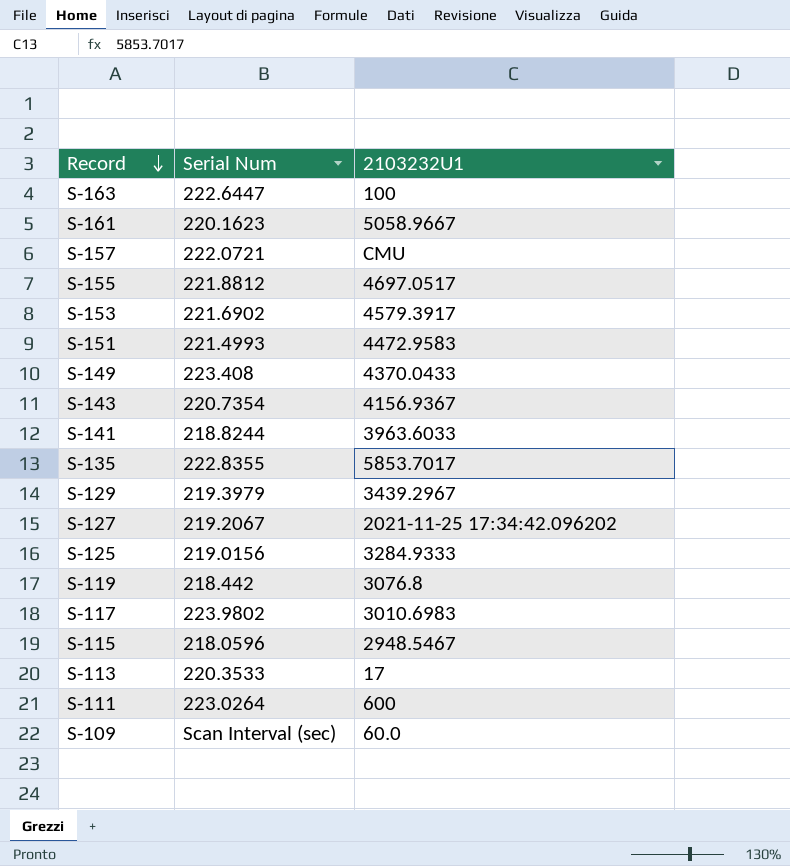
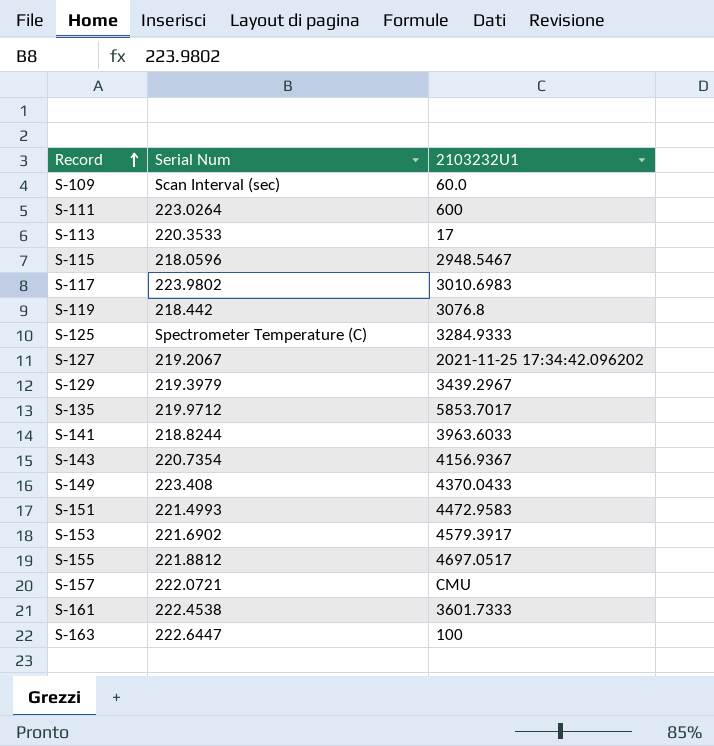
row order: Record descending -> Record ascending
S-125 | Serial Num: 219.0156 -> Spectrometer Temperature (C)
S-135 | Serial Num: 222.8355 -> 219.9712
S-161 | Serial Num: 220.1623 -> 222.4538
S-161 | 2103232U1: 5058.9667 -> 3601.7333

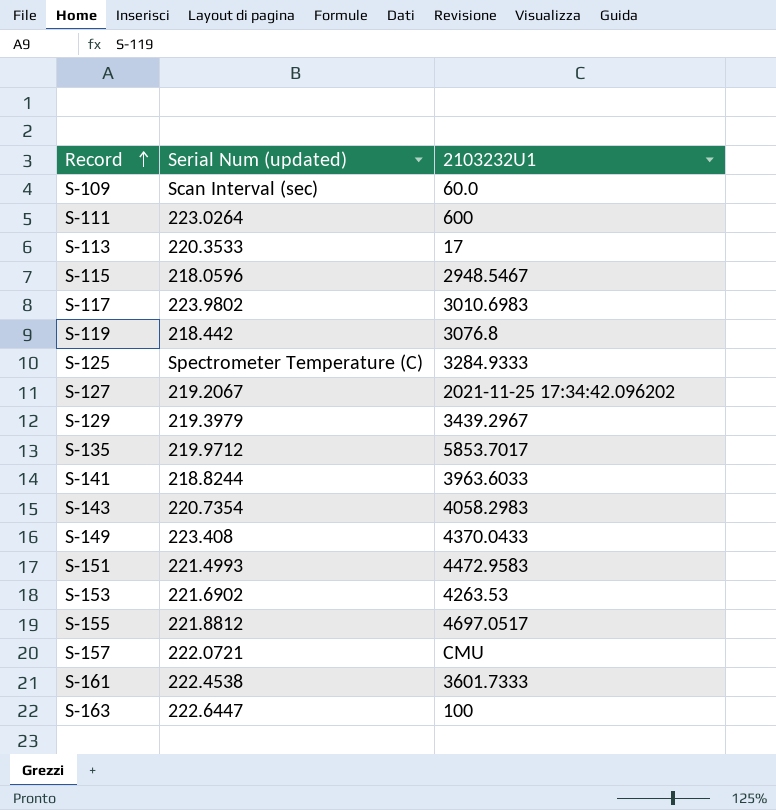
column name: Serial Num -> Serial Num (updated)
S-143 | 2103232U1: 4156.9367 -> 4058.2983
S-153 | 2103232U1: 4579.3917 -> 4263.53

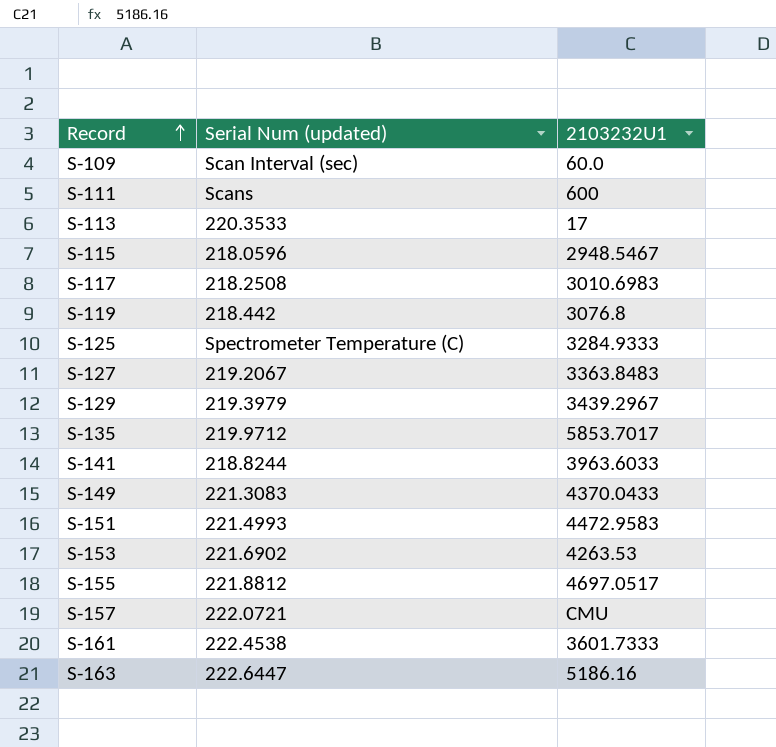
row S-143: 220.7354 | 4058.2983 -> none
S-111 | Serial Num (updated): 223.0264 -> Scans
S-117 | Serial Num (updated): 223.9802 -> 218.2508
S-127 | 2103232U1: 2021-11-25 17:34:42.096202 -> 3363.8483
S-149 | Serial Num (updated): 223.408 -> 221.3083
S-163 | 2103232U1: 100 -> 5186.16

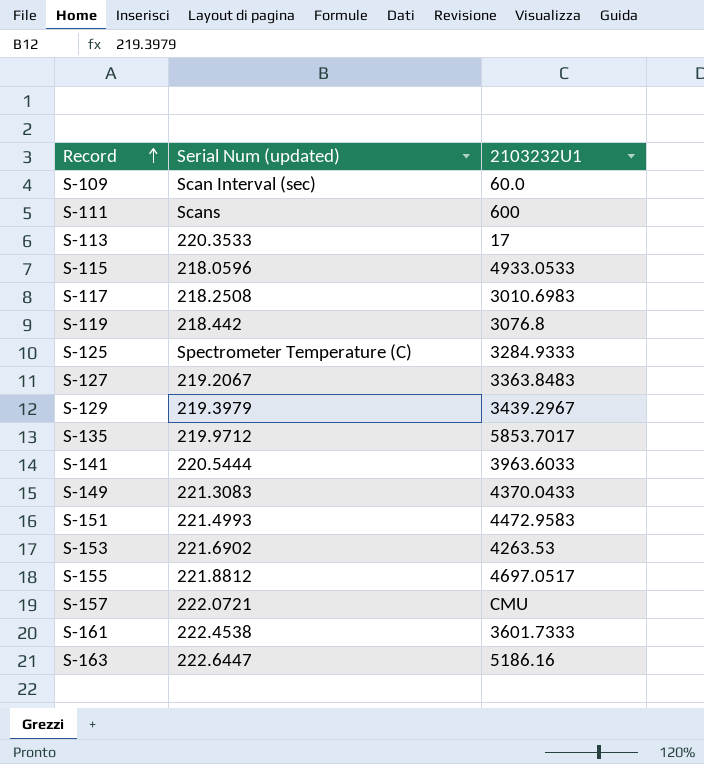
S-115 | 2103232U1: 2948.5467 -> 4933.0533
S-141 | Serial Num (updated): 218.8244 -> 220.5444

